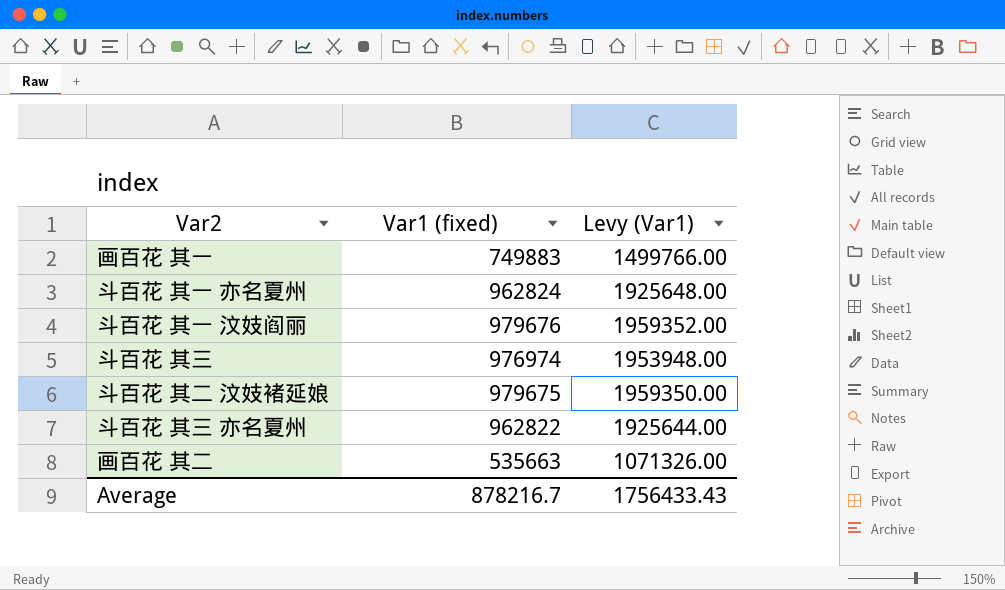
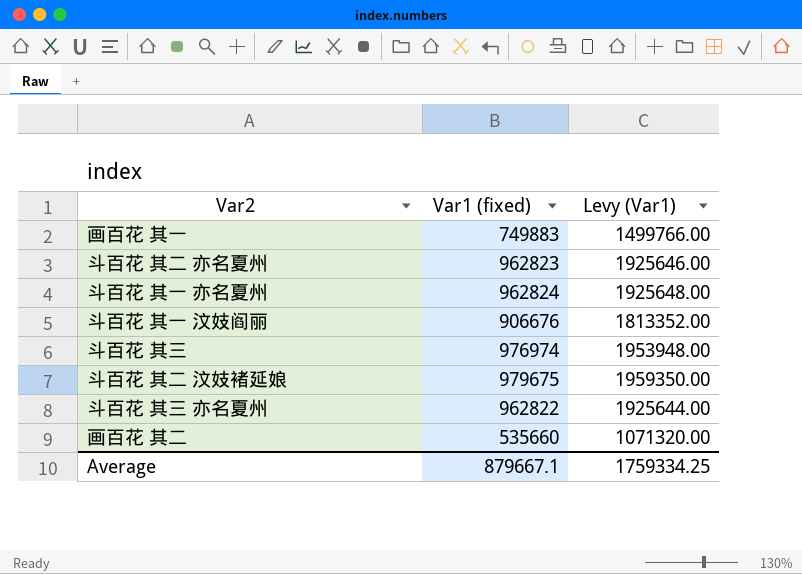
row 斗百花 其二 亦名夏州: none -> 962823 | 1925646.00
斗百花 其一 汶妓阎丽 | Var1 (fixed): 979676 -> 906676
斗百花 其一 汶妓阎丽 | Levy (Var1): 1959352.00 -> 1813352.00
画百花 其二 | Var1 (fixed): 535663 -> 535660
画百花 其二 | Levy (Var1): 1071326.00 -> 1071320.00
Average | Var1 (fixed): 878216.7 -> 879667.1
Average | Levy (Var1): 1756433.43 -> 1759334.25

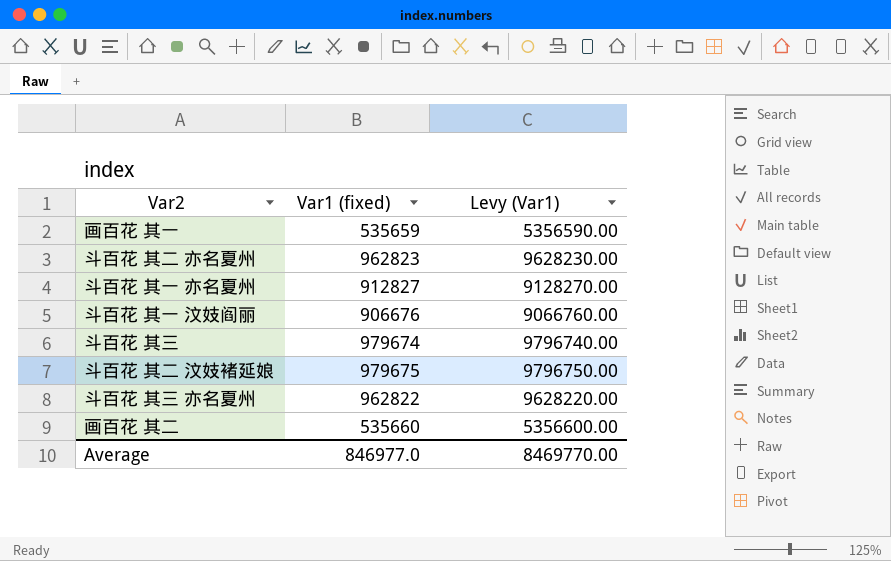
column Levy (Var1) | formula: [Var1 (fixed)] * 2 -> [Var1 (fixed)] * 10
画百花 其一 | Var1 (fixed): 749883 -> 535659
斗百花 其一 亦名夏州 | Var1 (fixed): 962824 -> 912827
斗百花 其三 | Var1 (fixed): 976974 -> 979674
Average | Var1 (fixed): 879667.1 -> 846977.0
Average | Levy (Var1): 1759334.25 -> 8469770.00

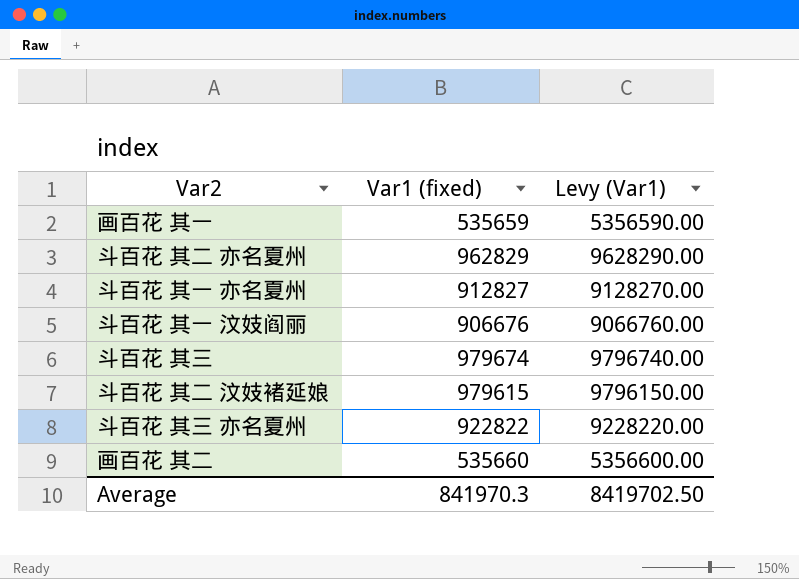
斗百花 其二 亦名夏州 | Var1 (fixed): 962823 -> 962829
斗百花 其二 亦名夏州 | Levy (Var1): 9628230.00 -> 9628290.00
斗百花 其二 汶妓褚延娘 | Var1 (fixed): 979675 -> 979615
斗百花 其二 汶妓褚延娘 | Levy (Var1): 9796750.00 -> 9796150.00
斗百花 其三 亦名夏州 | Var1 (fixed): 962822 -> 922822
斗百花 其三 亦名夏州 | Levy (Var1): 9628220.00 -> 9228220.00
Average | Var1 (fixed): 846977.0 -> 841970.3
Average | Levy (Var1): 8469770.00 -> 8419702.50

